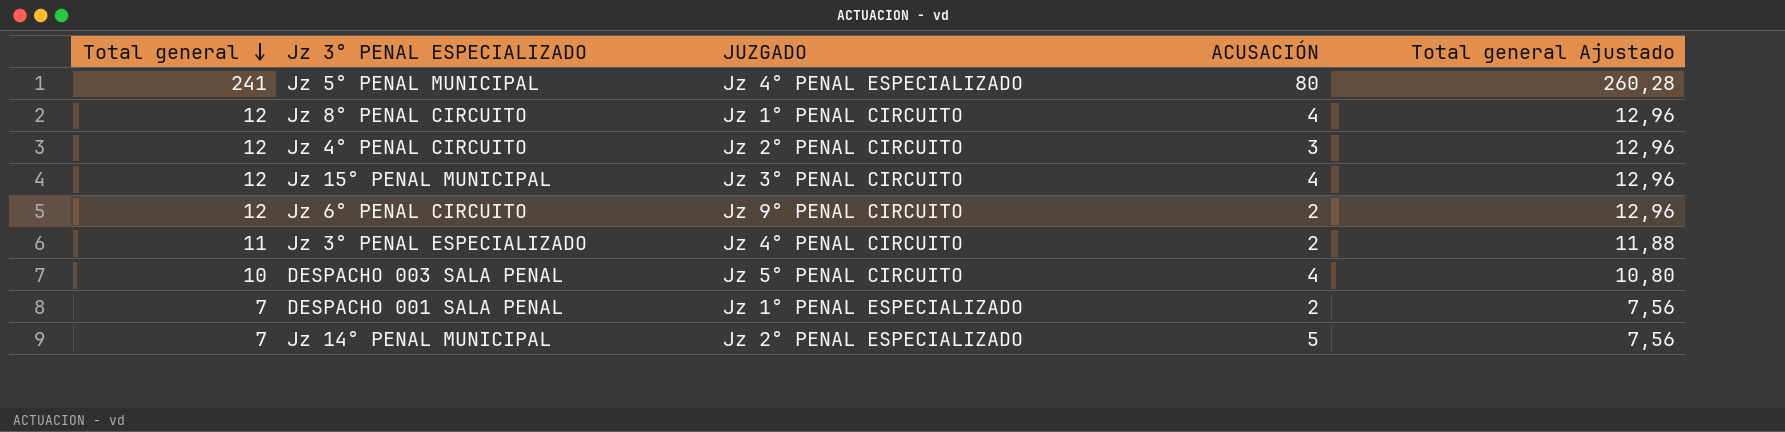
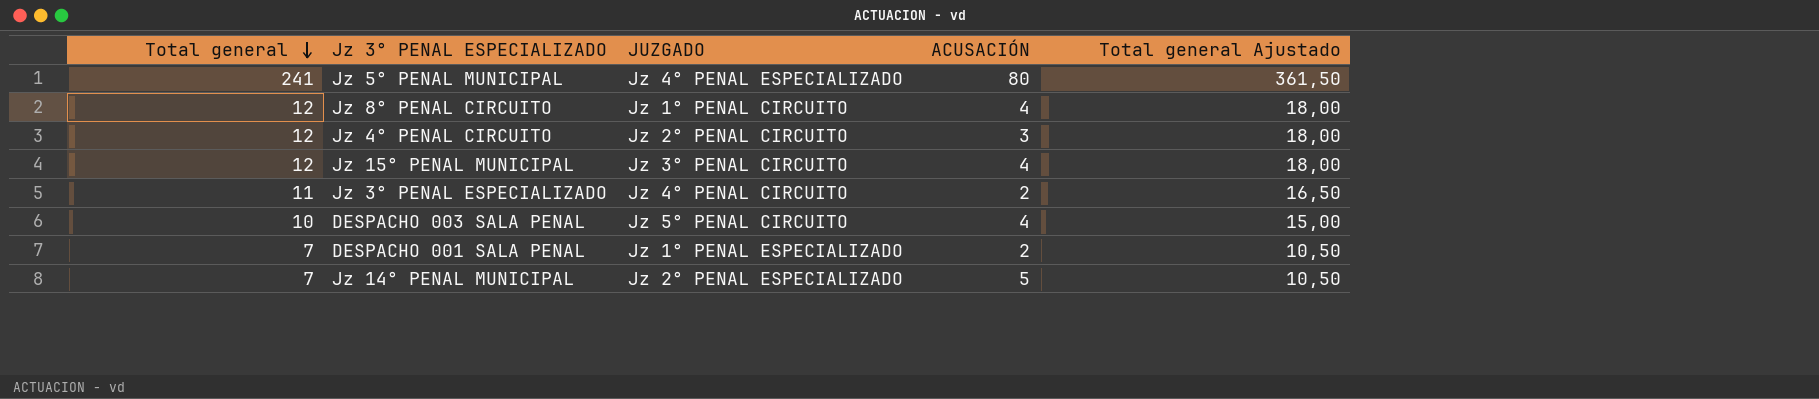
column Total general Ajustado | formula: [Total general] * 1,08 -> [Total general] * 1,5
row Jz 6° PENAL CIRCUITO: 12 | Jz 9° PENAL CIRCUITO | 2 | 12,96 -> none

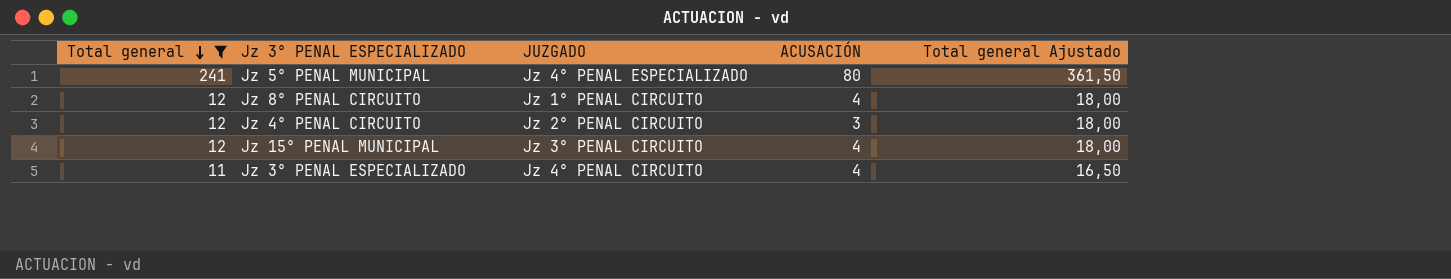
filter: none -> Total general >= 11
Jz 3° PENAL ESPECIALIZADO | ACUSACIÓN: 2 -> 4

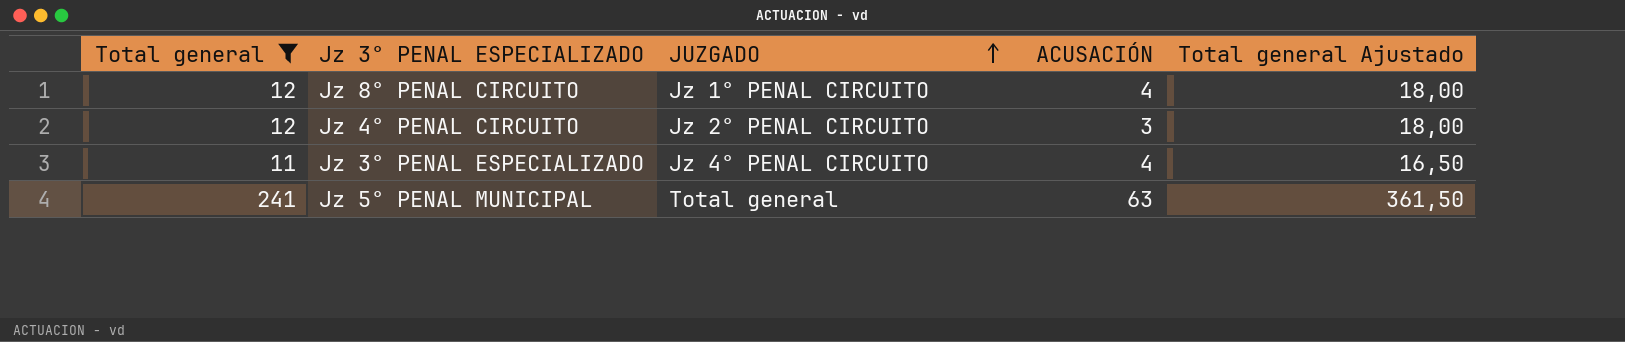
row order: Total general descending -> JUZGADO ascending
row Jz 15° PENAL MUNICIPAL: 12 | Jz 3° PENAL CIRCUITO | 4 | 18,00 -> none
Jz 5° PENAL MUNICIPAL | JUZGADO: Jz 4° PENAL ESPECIALIZADO -> Total general
Jz 5° PENAL MUNICIPAL | ACUSACIÓN: 80 -> 63

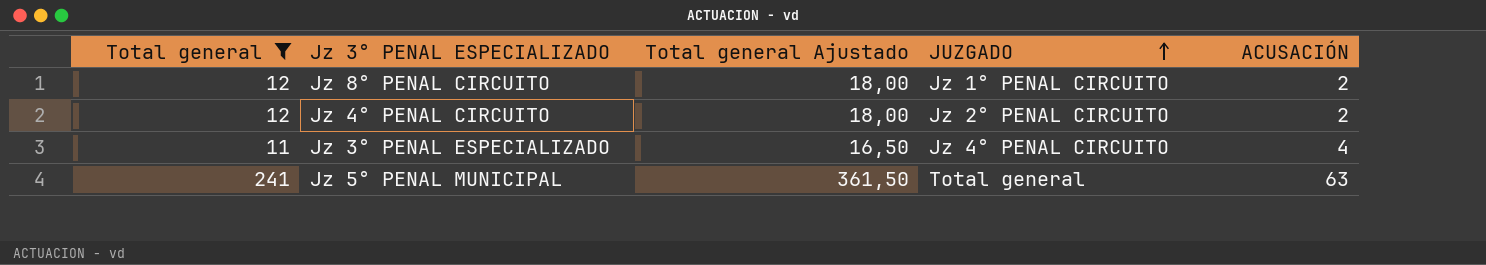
column Total general Ajustado | position: 5 -> 3
Jz 8° PENAL CIRCUITO | ACUSACIÓN: 4 -> 2
Jz 4° PENAL CIRCUITO | ACUSACIÓN: 3 -> 2

